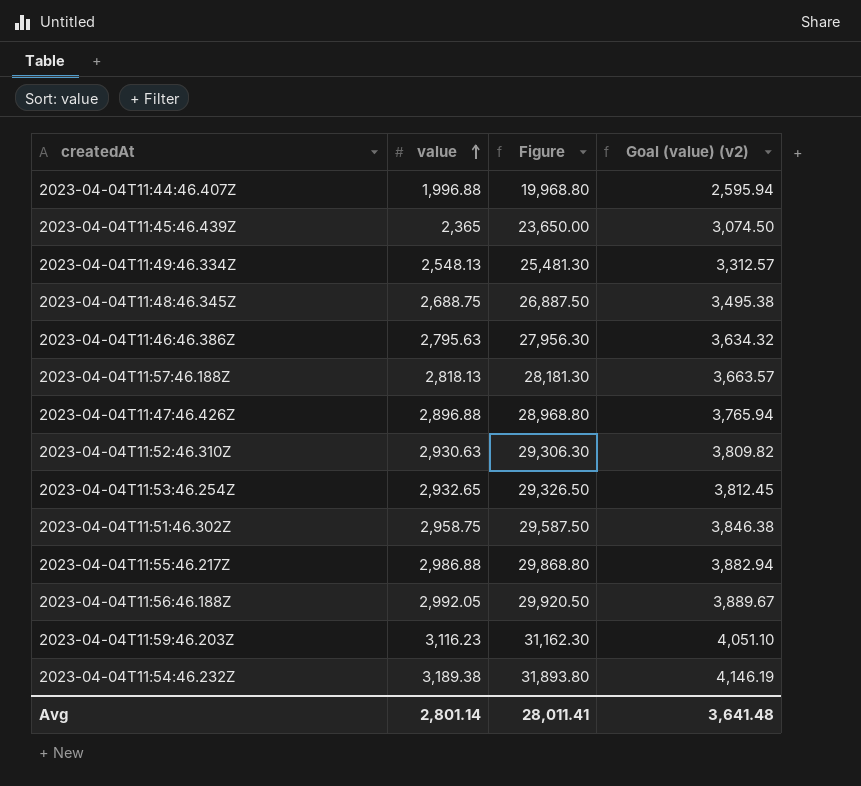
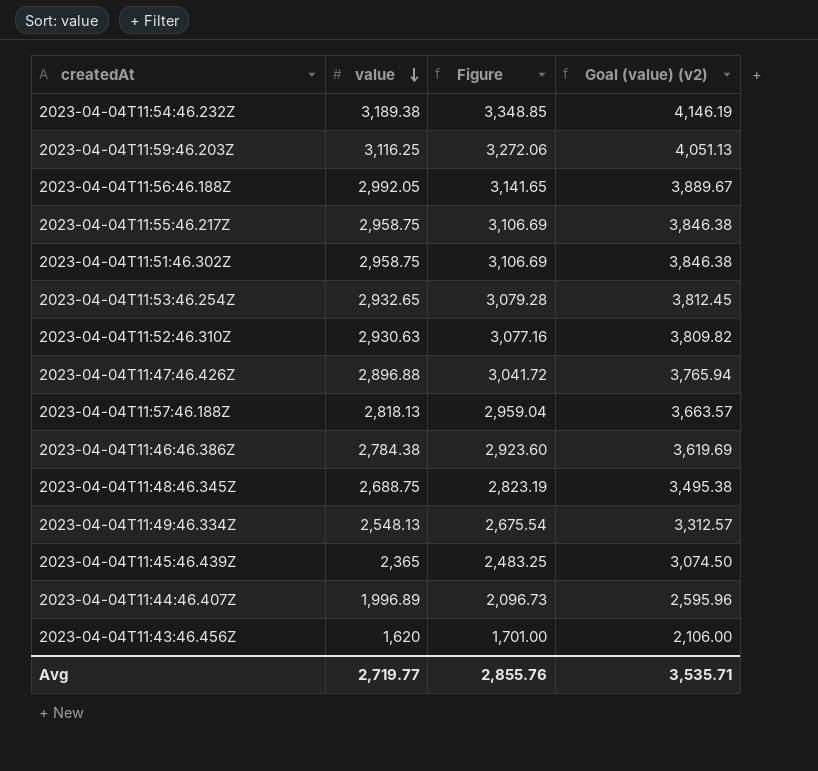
row order: value ascending -> value descending
column Figure | formula: [value] * 10 -> [value] * 1.05
2023-04-04T11:59:46.203Z | value: 3,116.23 -> 3,116.25
2023-04-04T11:59:46.203Z | Goal (value) (v2): 4,051.10 -> 4,051.13
2023-04-04T11:55:46.217Z | value: 2,986.88 -> 2,958.75
2023-04-04T11:55:46.217Z | Goal (value) (v2): 3,882.94 -> 3,846.38
2023-04-04T11:46:46.386Z | value: 2,795.63 -> 2,784.38
2023-04-04T11:46:46.386Z | Goal (value) (v2): 3,634.32 -> 3,619.69
2023-04-04T11:44:46.407Z | value: 1,996.88 -> 1,996.89
2023-04-04T11:44:46.407Z | Goal (value) (v2): 2,595.94 -> 2,595.96
row 2023-04-04T11:43:46.456Z: none -> 1,620 | 1,701.00 | 2,106.00
Avg | value: 2,801.14 -> 2,719.77
Avg | Figure: 28,011.41 -> 2,855.76
Avg | Goal (value) (v2): 3,641.48 -> 3,535.71

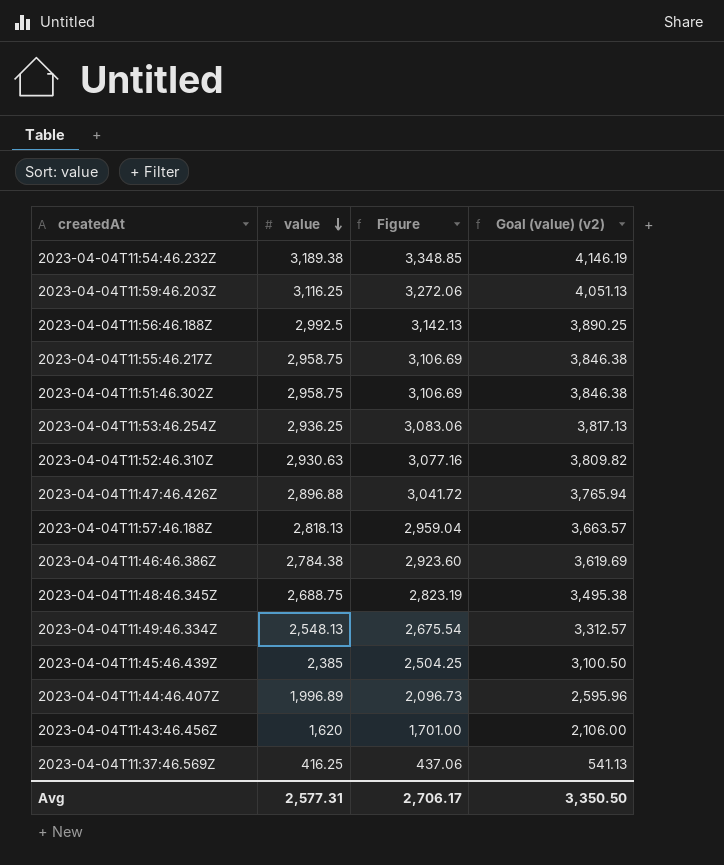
2023-04-04T11:56:46.188Z | value: 2,992.05 -> 2,992.5
2023-04-04T11:56:46.188Z | Figure: 3,141.65 -> 3,142.13
2023-04-04T11:56:46.188Z | Goal (value) (v2): 3,889.67 -> 3,890.25
2023-04-04T11:53:46.254Z | value: 2,932.65 -> 2,936.25
2023-04-04T11:53:46.254Z | Figure: 3,079.28 -> 3,083.06
2023-04-04T11:53:46.254Z | Goal (value) (v2): 3,812.45 -> 3,817.13
2023-04-04T11:45:46.439Z | value: 2,365 -> 2,385
2023-04-04T11:45:46.439Z | Figure: 2,483.25 -> 2,504.25
2023-04-04T11:45:46.439Z | Goal (value) (v2): 3,074.50 -> 3,100.50
row 2023-04-04T11:37:46.569Z: none -> 416.25 | 437.06 | 541.13
Avg | value: 2,719.77 -> 2,577.31
Avg | Figure: 2,855.76 -> 2,706.17
Avg | Goal (value) (v2): 3,535.71 -> 3,350.50

